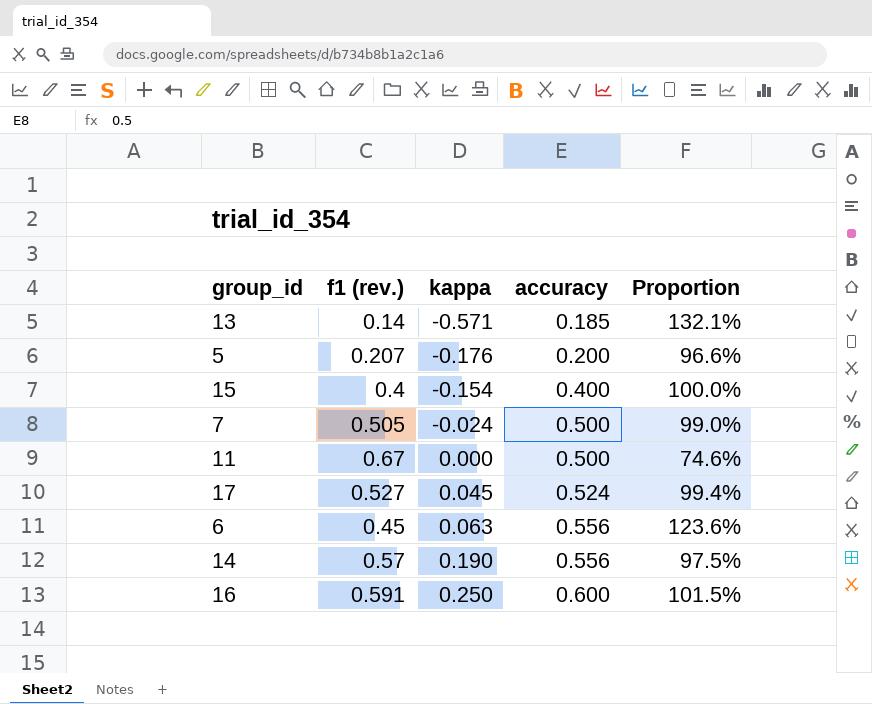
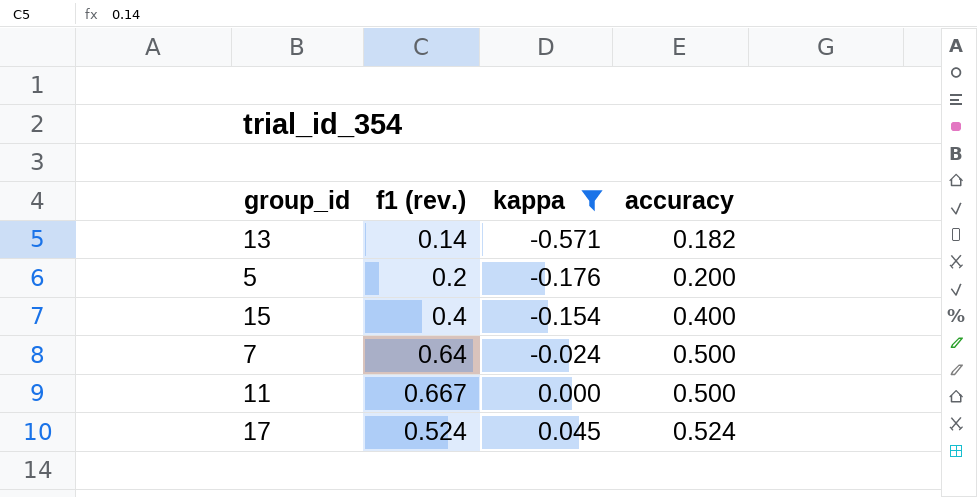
filter: none -> kappa <= 0.045
column Proportion | formula: [accuracy] / [f1 (rev.)] -> none
13 | accuracy: 0.185 -> 0.182
5 | f1 (rev.): 0.207 -> 0.2
7 | f1 (rev.): 0.505 -> 0.64
11 | f1 (rev.): 0.67 -> 0.667
17 | f1 (rev.): 0.527 -> 0.524

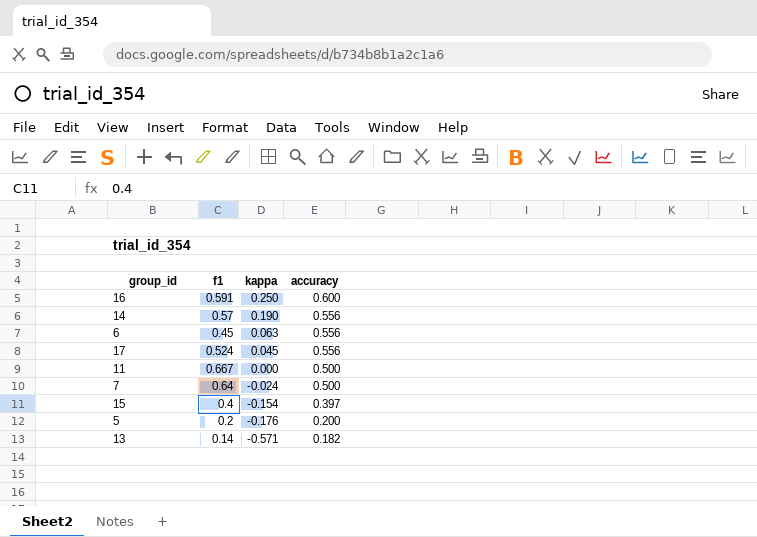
filter: kappa <= 0.045 -> none
row order: kappa ascending -> kappa descending
column name: f1 (rev.) -> f1
17 | accuracy: 0.524 -> 0.556
15 | accuracy: 0.400 -> 0.397

